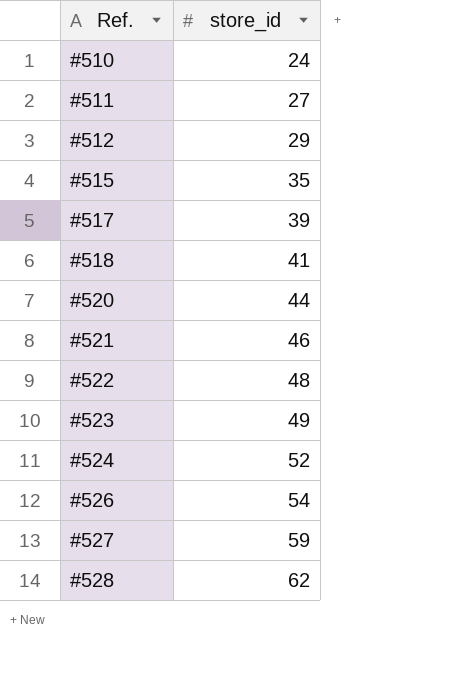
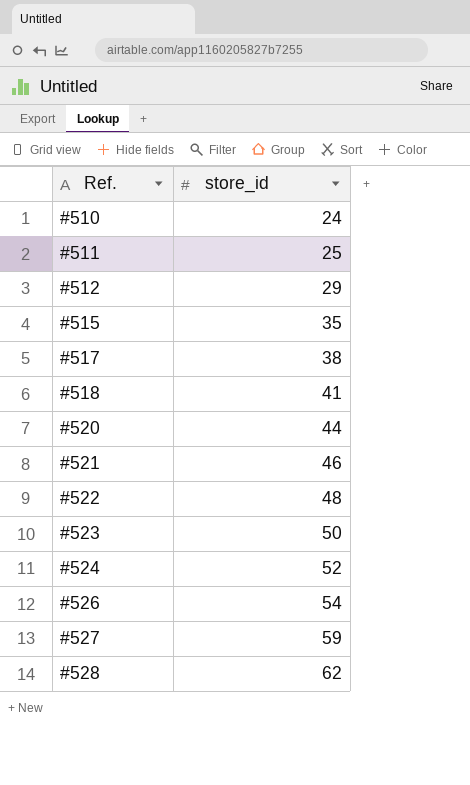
#511 | store_id: 27 -> 25
#517 | store_id: 39 -> 38
#523 | store_id: 49 -> 50

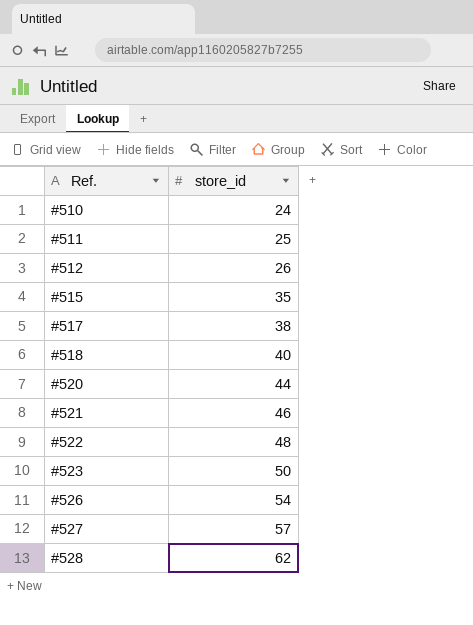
row #524: 52 -> none
#512 | store_id: 29 -> 26
#518 | store_id: 41 -> 40
#527 | store_id: 59 -> 57

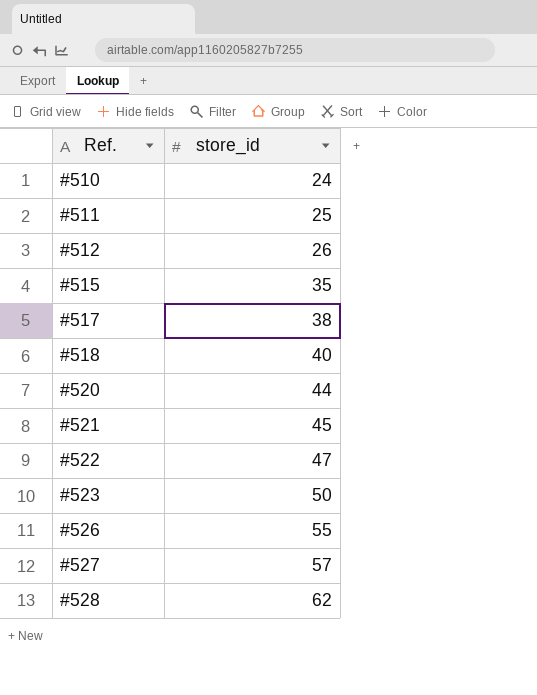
#521 | store_id: 46 -> 45
#522 | store_id: 48 -> 47
#526 | store_id: 54 -> 55

